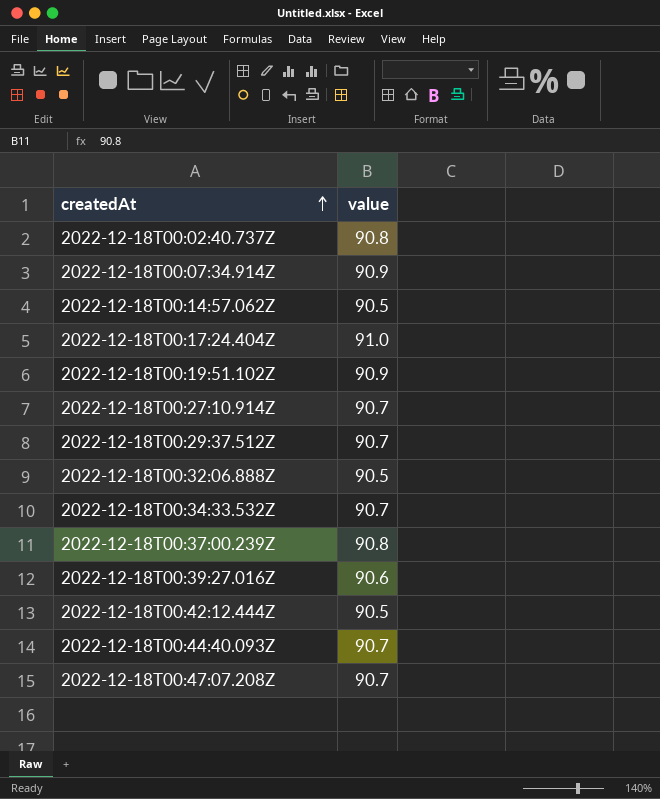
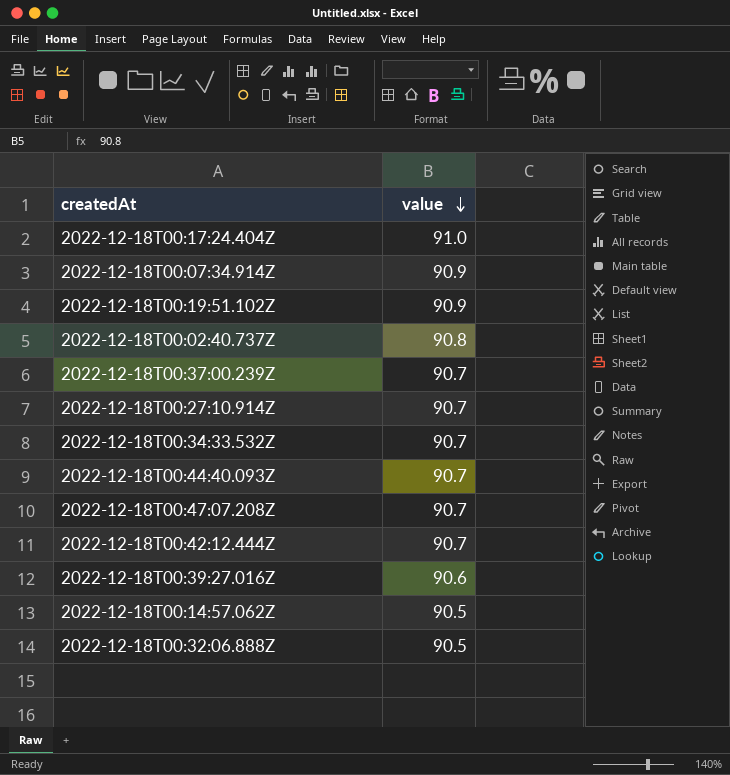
row order: createdAt ascending -> value descending
row 2022-12-18T00:29:37.512Z: 90.7 -> none
2022-12-18T00:37:00.239Z | value: 90.8 -> 90.7
2022-12-18T00:42:12.444Z | value: 90.5 -> 90.7

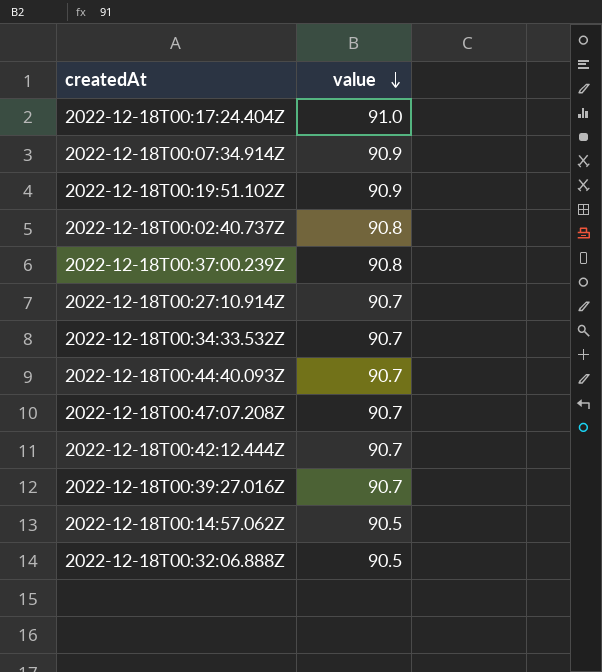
2022-12-18T00:37:00.239Z | value: 90.7 -> 90.8
2022-12-18T00:39:27.016Z | value: 90.6 -> 90.7

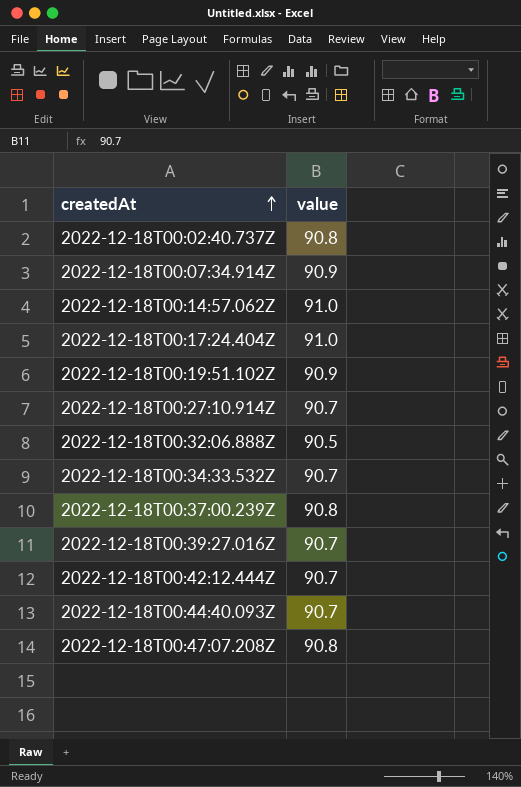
row order: value descending -> createdAt ascending
2022-12-18T00:14:57.062Z | value: 90.5 -> 91.0
2022-12-18T00:47:07.208Z | value: 90.7 -> 90.8

